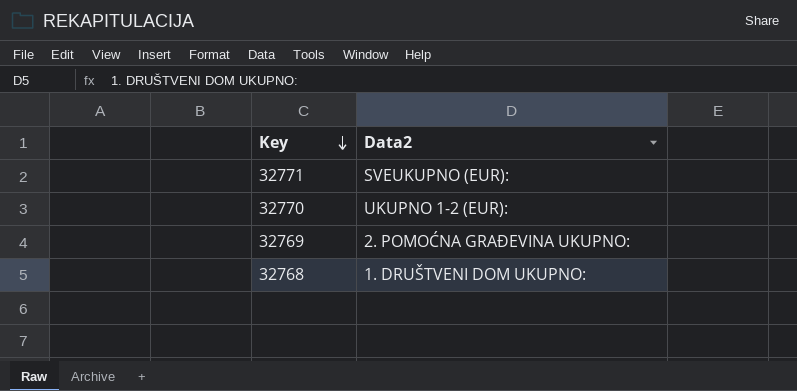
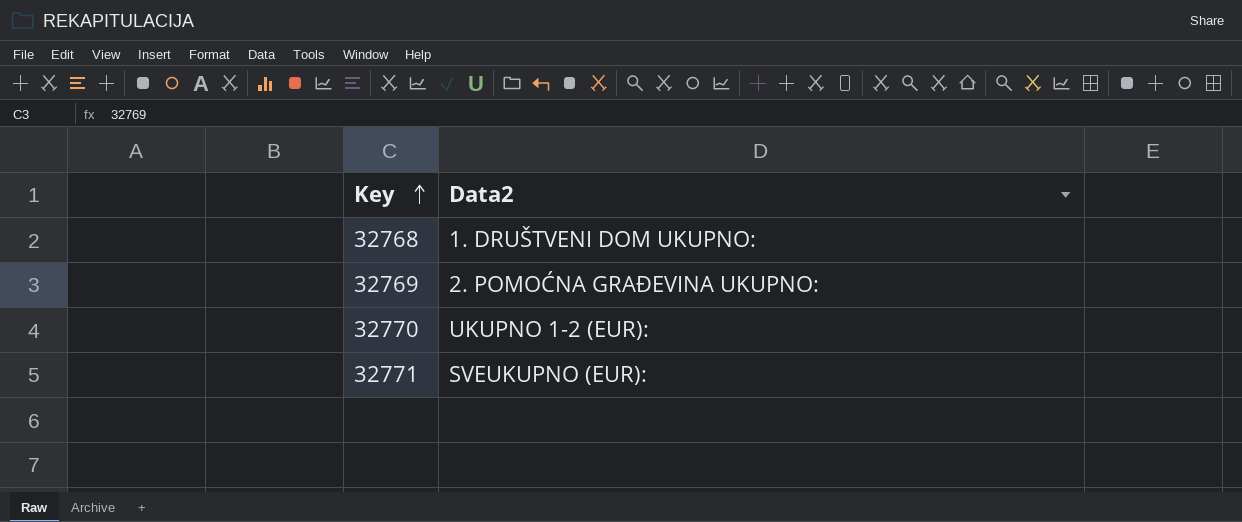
row order: Key descending -> Key ascending

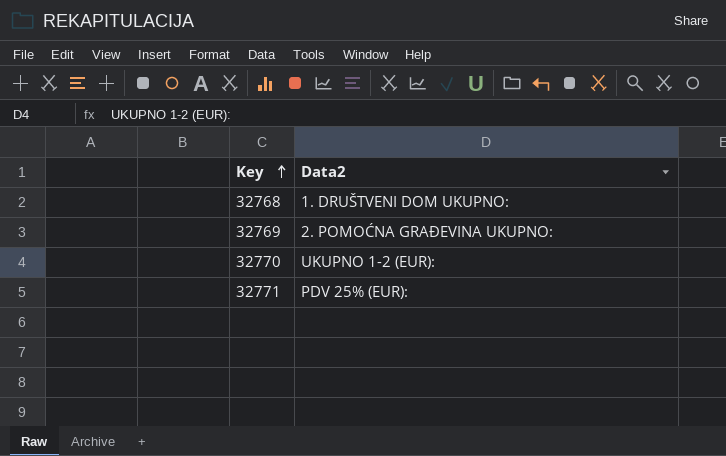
32771 | Data2: SVEUKUPNO (EUR): -> PDV 25% (EUR):

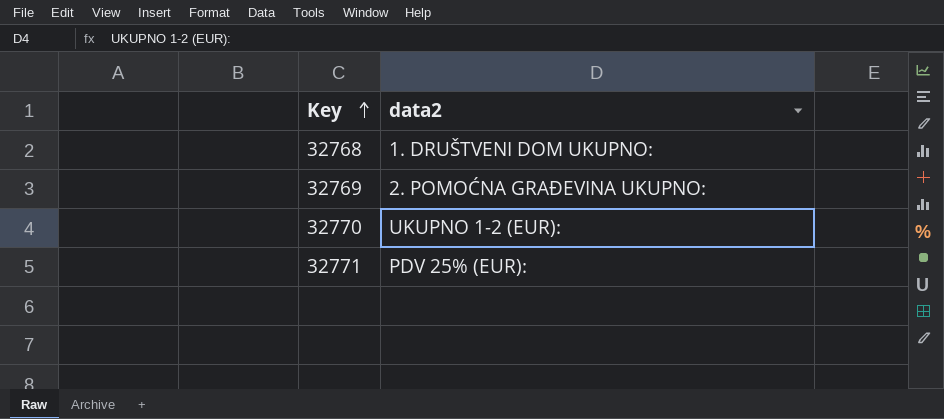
column name: Data2 -> data2

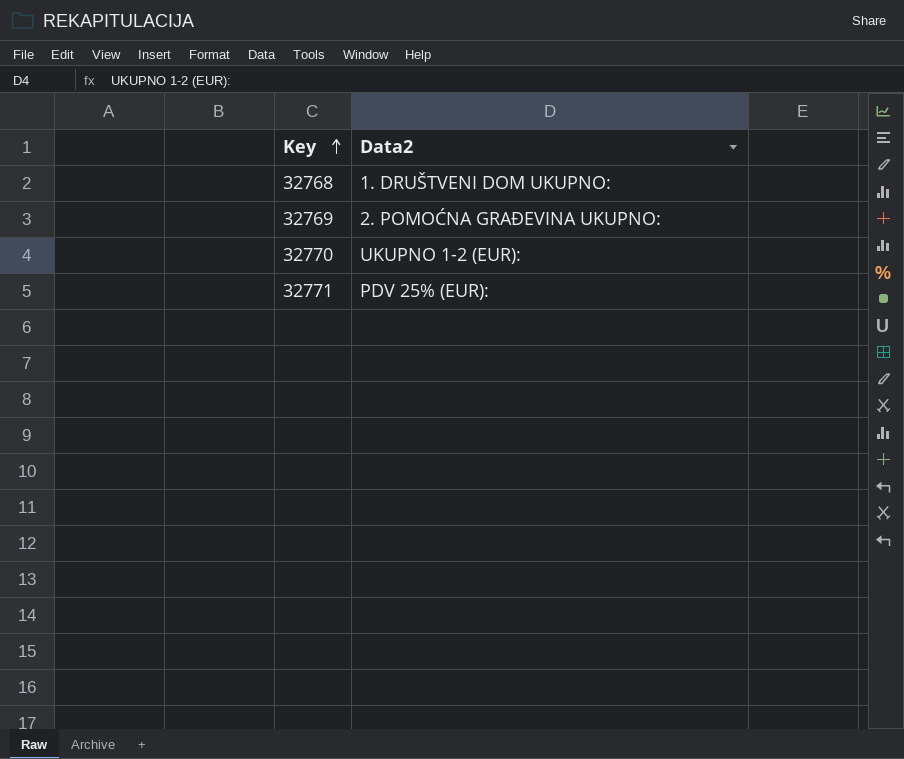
column name: data2 -> Data2

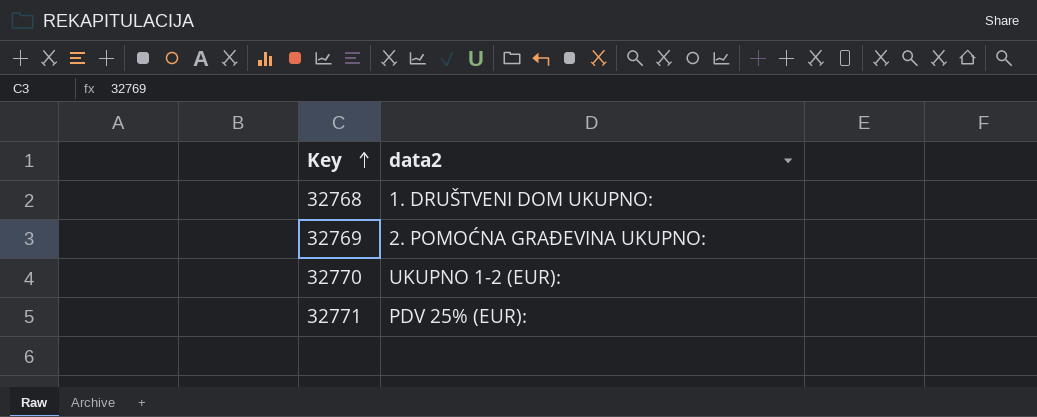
column name: Data2 -> data2

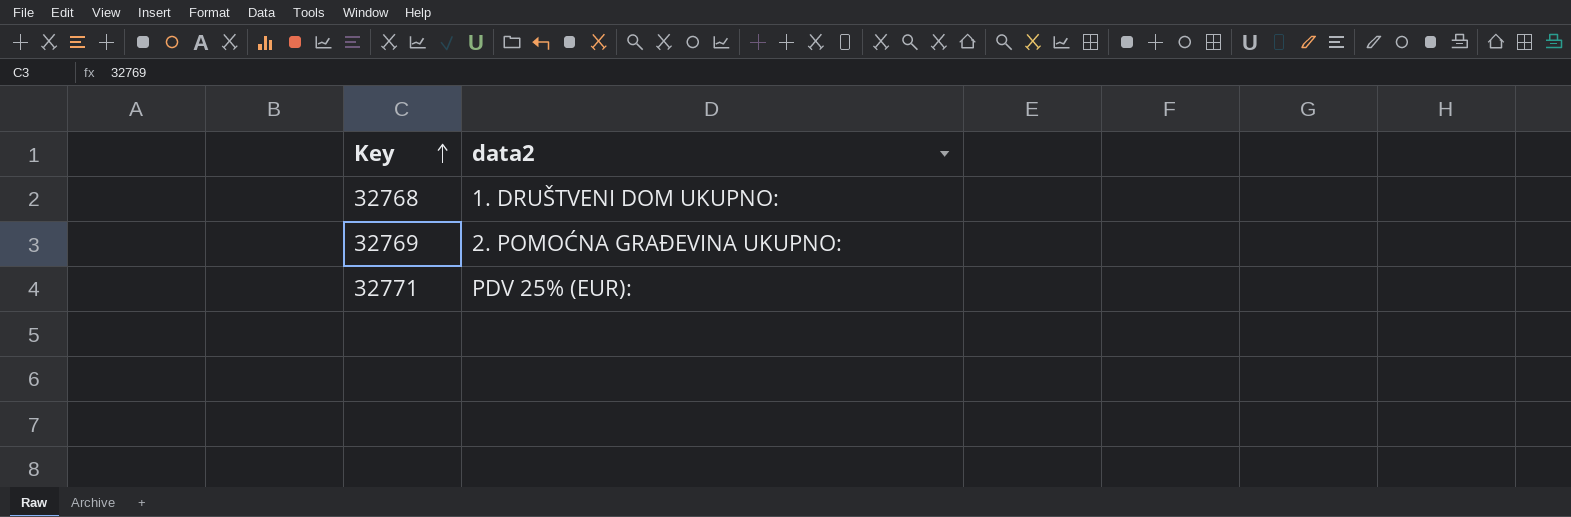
row 32770: UKUPNO 1-2 (EUR): -> none

